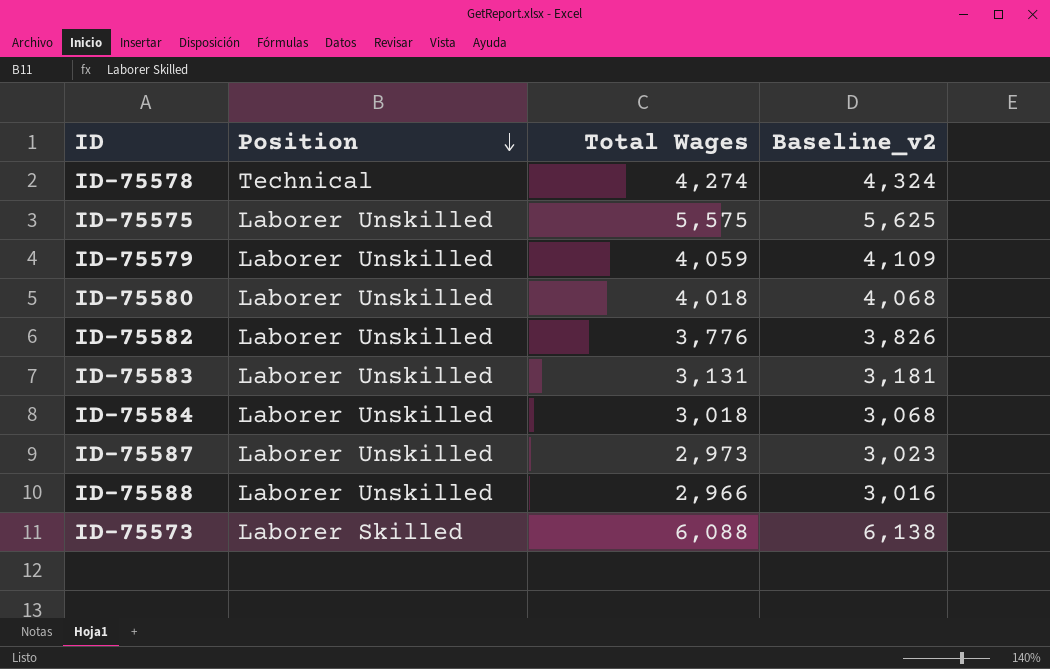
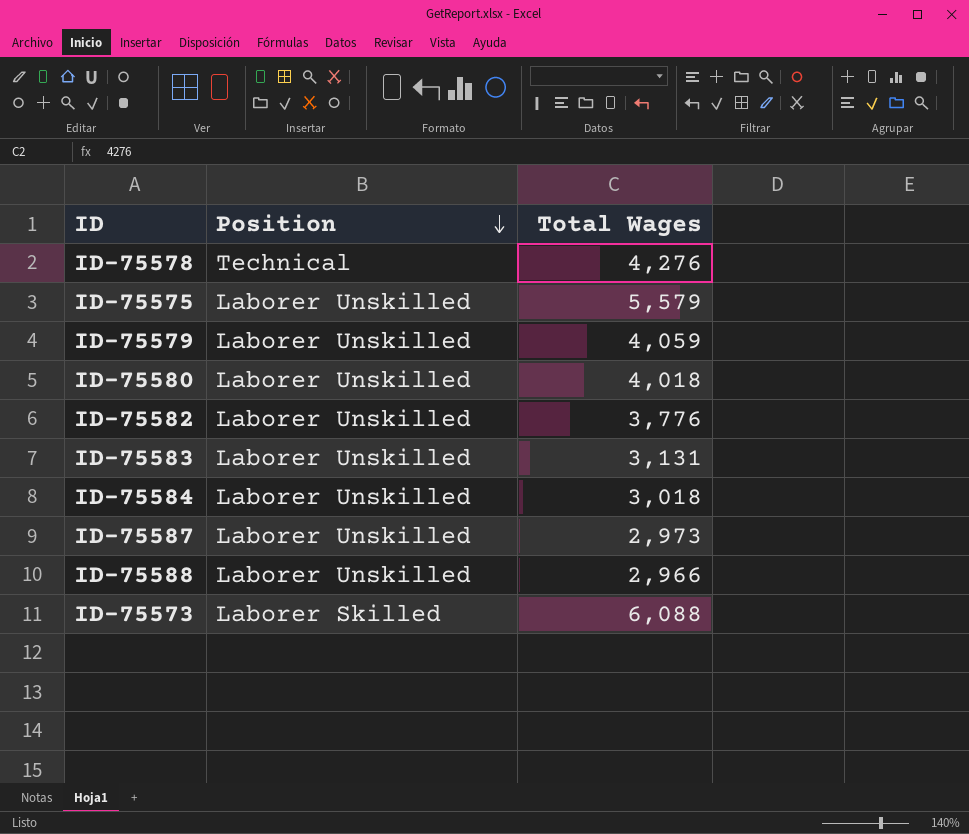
column Baseline_v2 | formula: [Total Wages] + 50 -> none
ID-75578 | Total Wages: 4,274 -> 4,276
ID-75575 | Total Wages: 5,575 -> 5,579

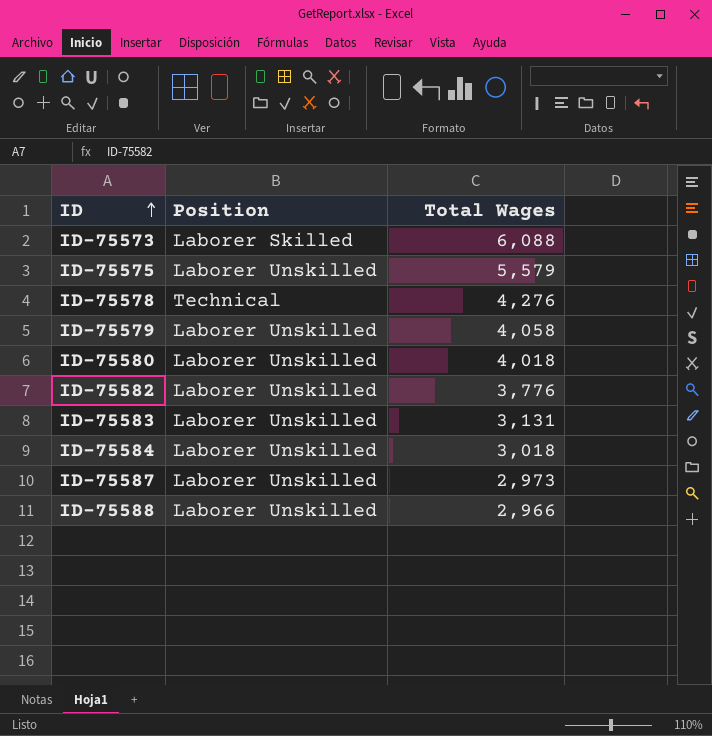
row order: Position descending -> ID ascending
ID-75579 | Total Wages: 4,059 -> 4,058

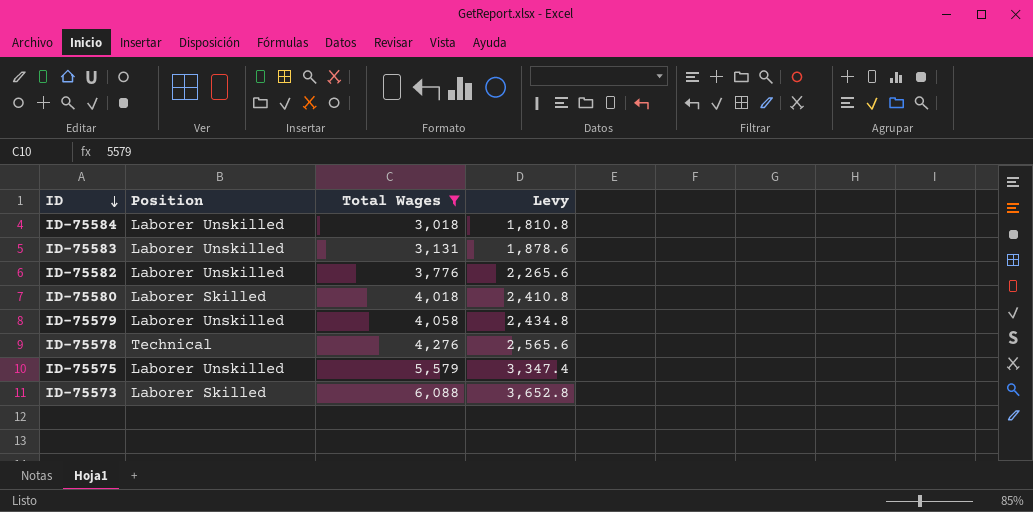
filter: none -> Total Wages >= 3,018
row order: ID ascending -> ID descending
column Levy | formula: none -> [Total Wages] * 0.6
ID-75580 | Position: Laborer Unskilled -> Laborer Skilled

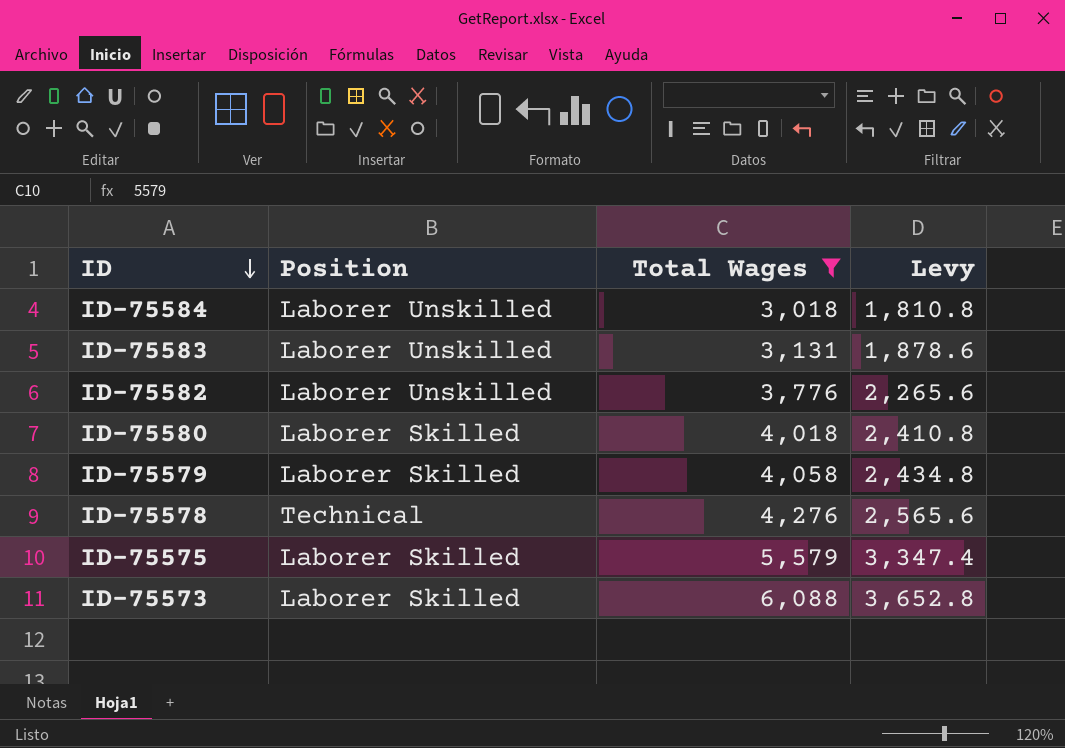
ID-75579 | Position: Laborer Unskilled -> Laborer Skilled
ID-75575 | Position: Laborer Unskilled -> Laborer Skilled

